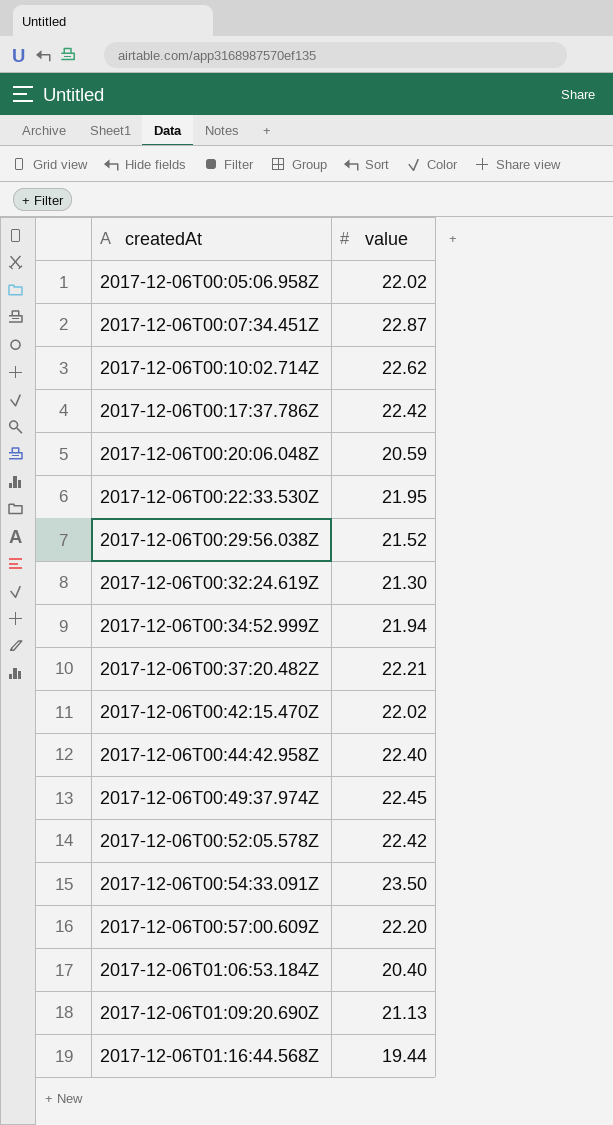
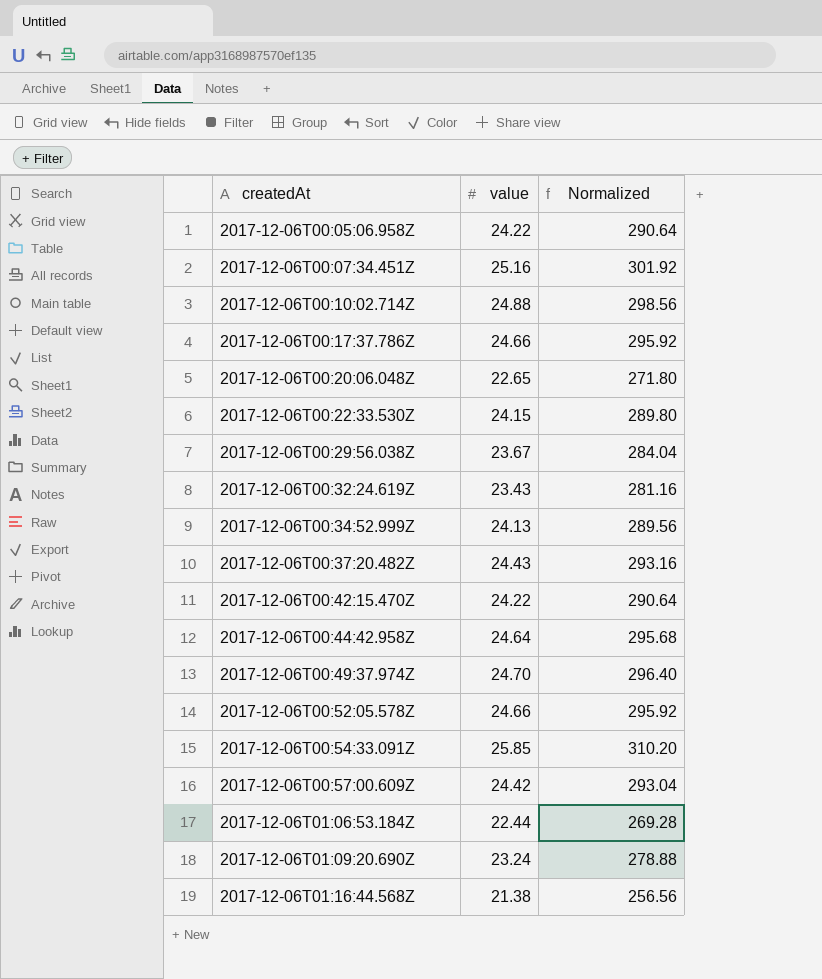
column Normalized | formula: none -> [value] * 12
2017-12-06T00:05:06.958Z | value: 22.02 -> 24.22
2017-12-06T00:07:34.451Z | value: 22.87 -> 25.16
2017-12-06T00:10:02.714Z | value: 22.62 -> 24.88
2017-12-06T00:17:37.786Z | value: 22.42 -> 24.66
2017-12-06T00:20:06.048Z | value: 20.59 -> 22.65
2017-12-06T00:22:33.530Z | value: 21.95 -> 24.15
2017-12-06T00:29:56.038Z | value: 21.52 -> 23.67
2017-12-06T00:32:24.619Z | value: 21.30 -> 23.43
2017-12-06T00:34:52.999Z | value: 21.94 -> 24.13
2017-12-06T00:37:20.482Z | value: 22.21 -> 24.43
2017-12-06T00:42:15.470Z | value: 22.02 -> 24.22
2017-12-06T00:44:42.958Z | value: 22.40 -> 24.64
2017-12-06T00:49:37.974Z | value: 22.45 -> 24.70
2017-12-06T00:52:05.578Z | value: 22.42 -> 24.66
2017-12-06T00:54:33.091Z | value: 23.50 -> 25.85
2017-12-06T00:57:00.609Z | value: 22.20 -> 24.42
2017-12-06T01:06:53.184Z | value: 20.40 -> 22.44
2017-12-06T01:09:20.690Z | value: 21.13 -> 23.24
2017-12-06T01:16:44.568Z | value: 19.44 -> 21.38

